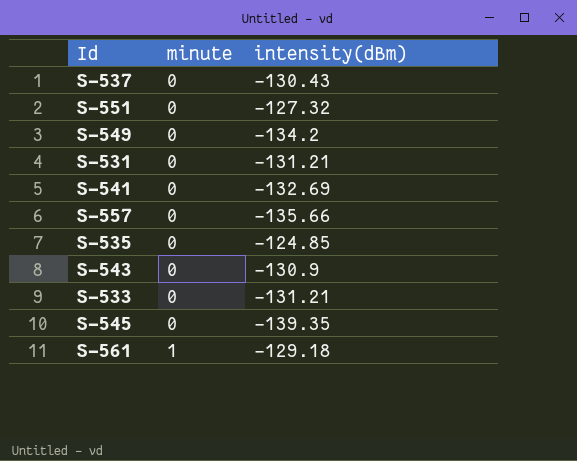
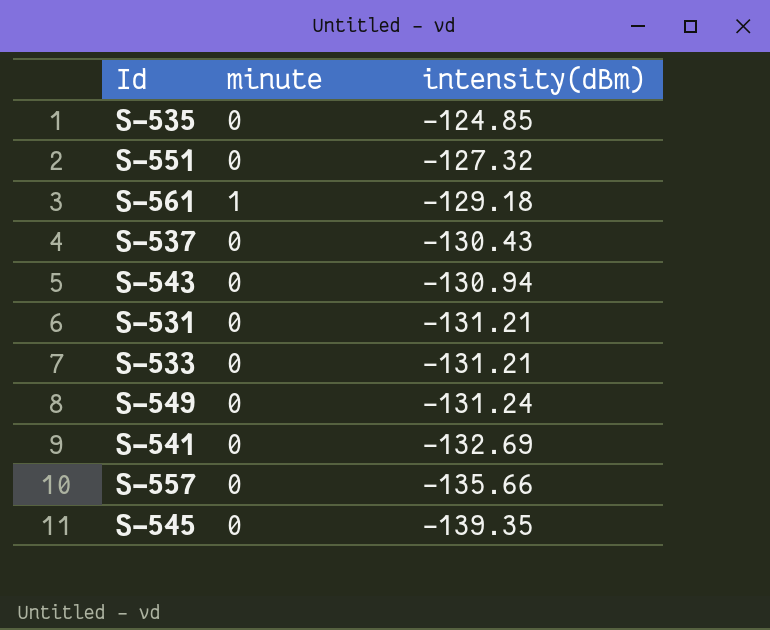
row order: minute ascending -> intensity(dBm) descending
S-543 | intensity(dBm): -130.9 -> -130.94
S-549 | intensity(dBm): -134.2 -> -131.24

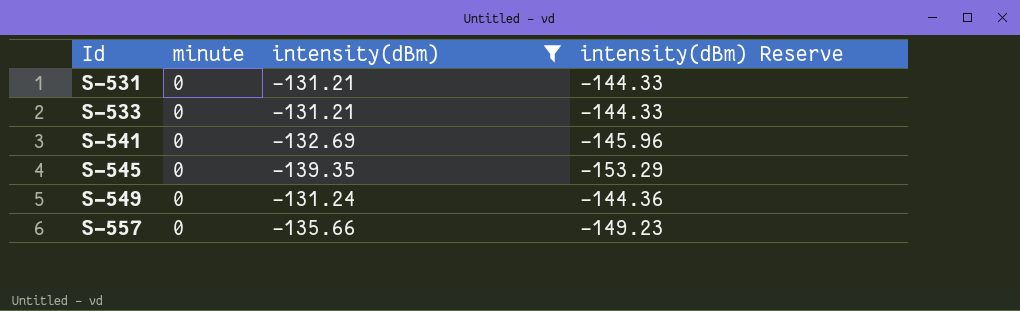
filter: none -> intensity(dBm) <= -131.21
row order: intensity(dBm) descending -> Id ascending
column intensity(dBm) Reserve | formula: none -> [intensity(dBm)] * 1.1

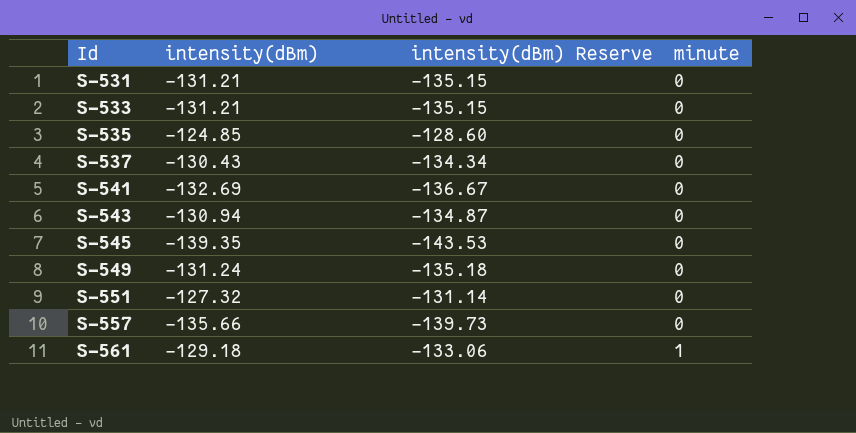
filter: intensity(dBm) <= -131.21 -> none
column intensity(dBm) Reserve | formula: [intensity(dBm)] * 1.1 -> [intensity(dBm)] * 1.03
column minute | position: 2 -> 4

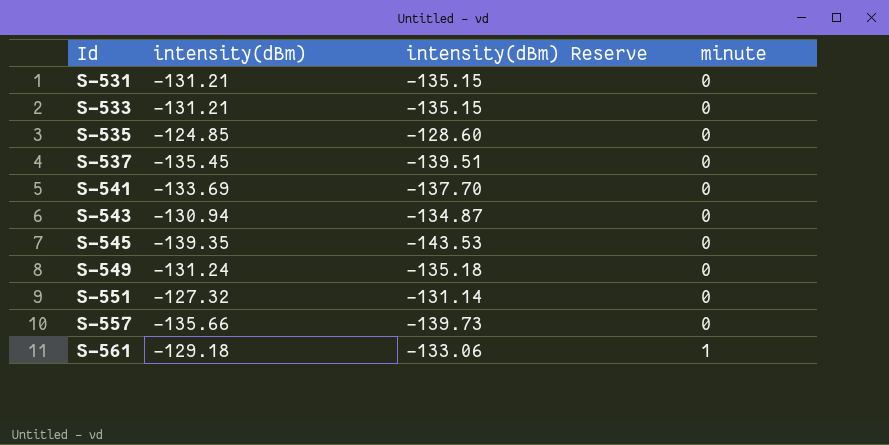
S-537 | intensity(dBm): -130.43 -> -135.45
S-537 | intensity(dBm) Reserve: -134.34 -> -139.51
S-541 | intensity(dBm): -132.69 -> -133.69
S-541 | intensity(dBm) Reserve: -136.67 -> -137.70

